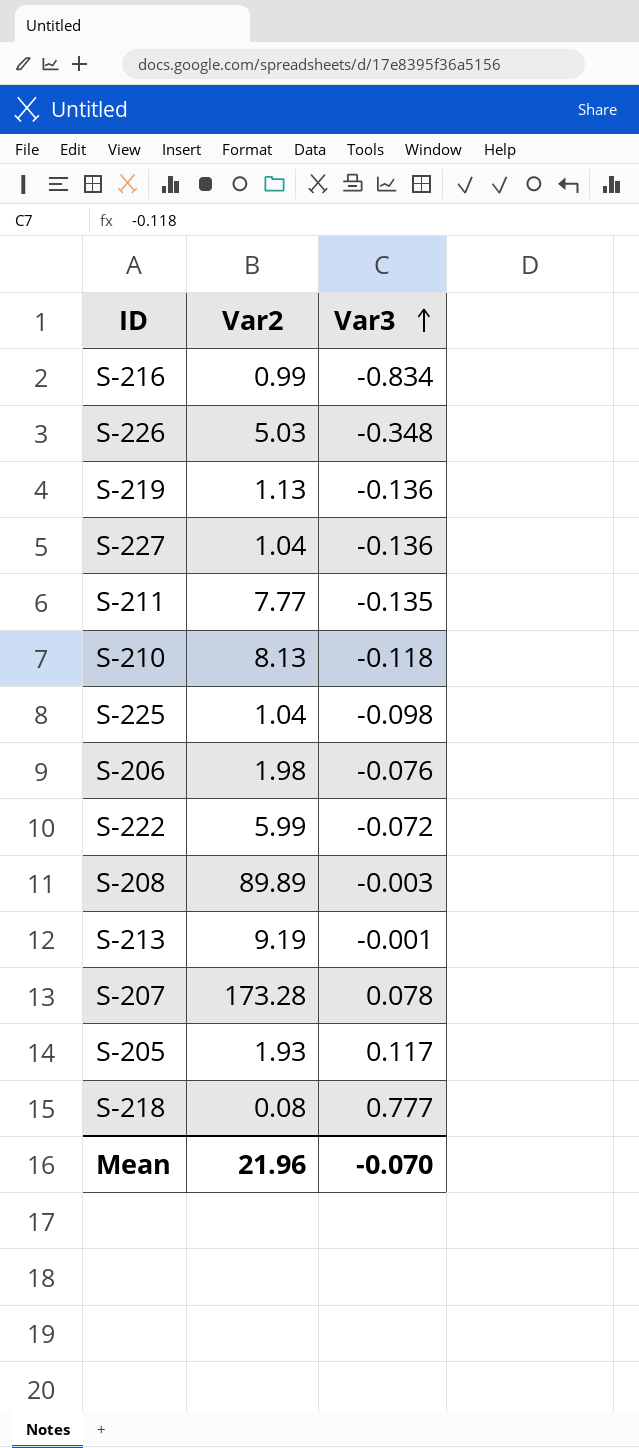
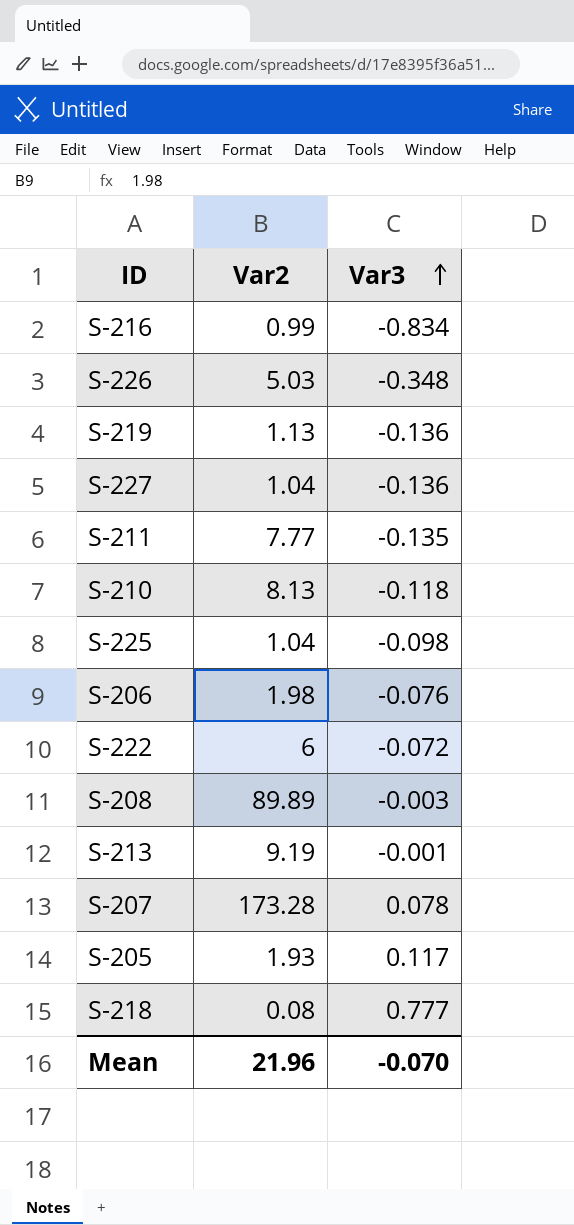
S-222 | Var2: 5.99 -> 6

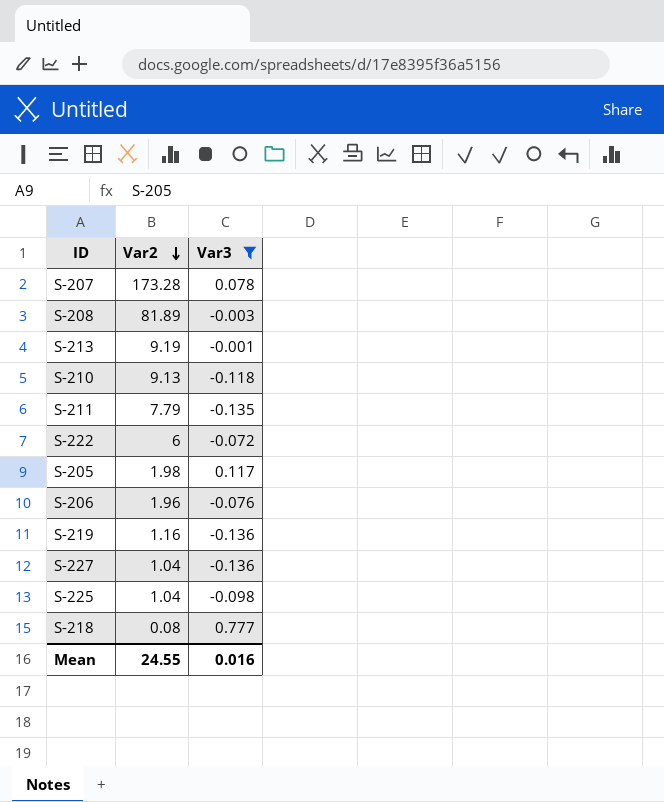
filter: none -> Var3 >= -0.136
row order: Var3 ascending -> Var2 descending
S-208 | Var2: 89.89 -> 81.89
S-210 | Var2: 8.13 -> 9.13
S-211 | Var2: 7.77 -> 7.79
S-205 | Var2: 1.93 -> 1.98
S-206 | Var2: 1.98 -> 1.96
S-219 | Var2: 1.13 -> 1.16
Mean | Var2: 21.96 -> 24.55
Mean | Var3: -0.070 -> 0.016

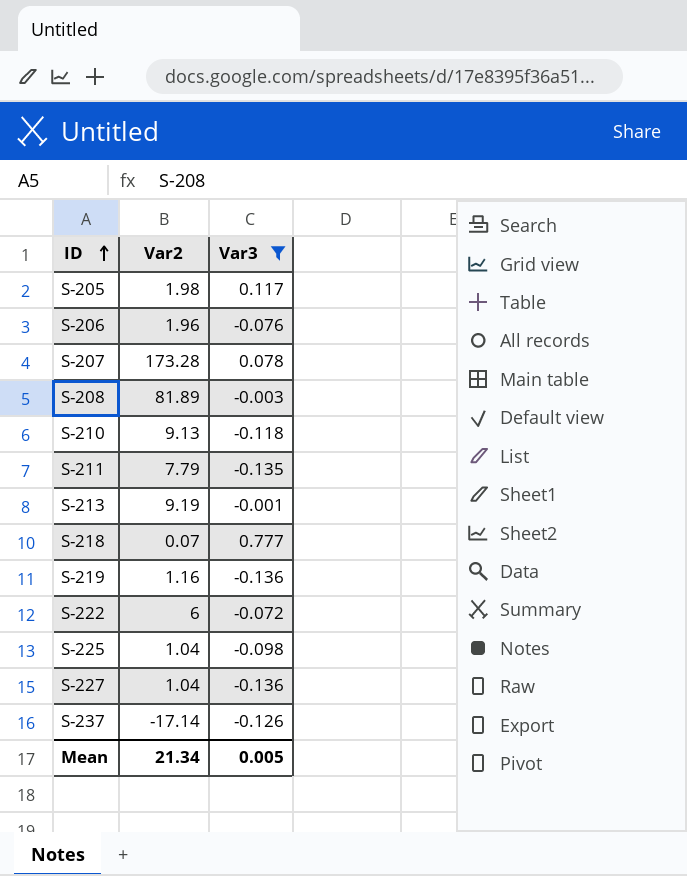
row order: Var2 descending -> ID ascending
S-218 | Var2: 0.08 -> 0.07
row S-237: none -> -17.14 | -0.126
Mean | Var2: 24.55 -> 21.34
Mean | Var3: 0.016 -> 0.005

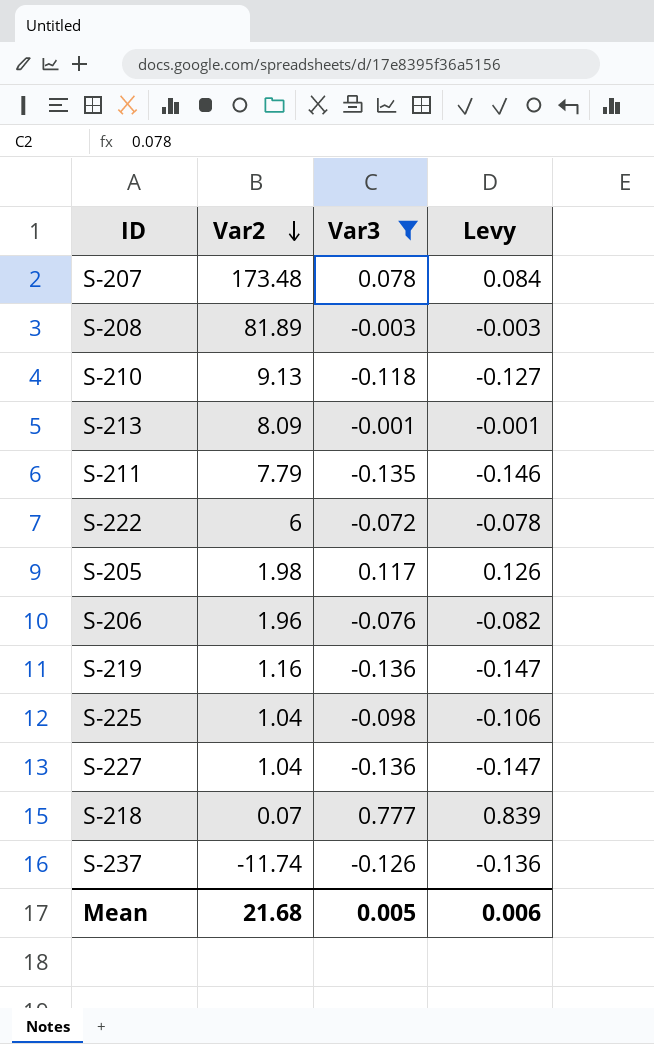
row order: ID ascending -> Var2 descending
column Levy | formula: none -> [Var3] * 1.08
S-207 | Var2: 173.28 -> 173.48
S-213 | Var2: 9.19 -> 8.09
S-237 | Var2: -17.14 -> -11.74
Mean | Var2: 21.34 -> 21.68

